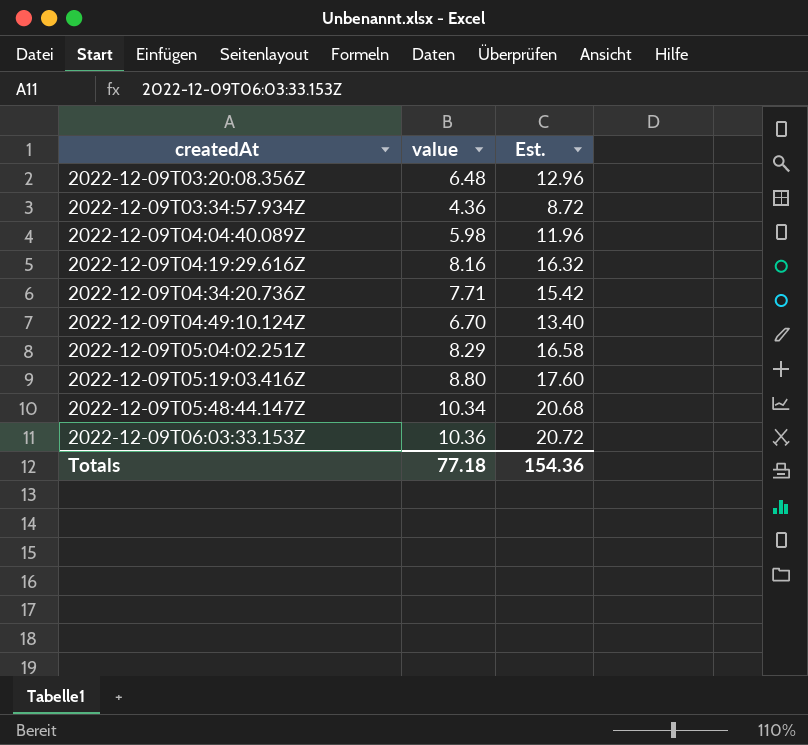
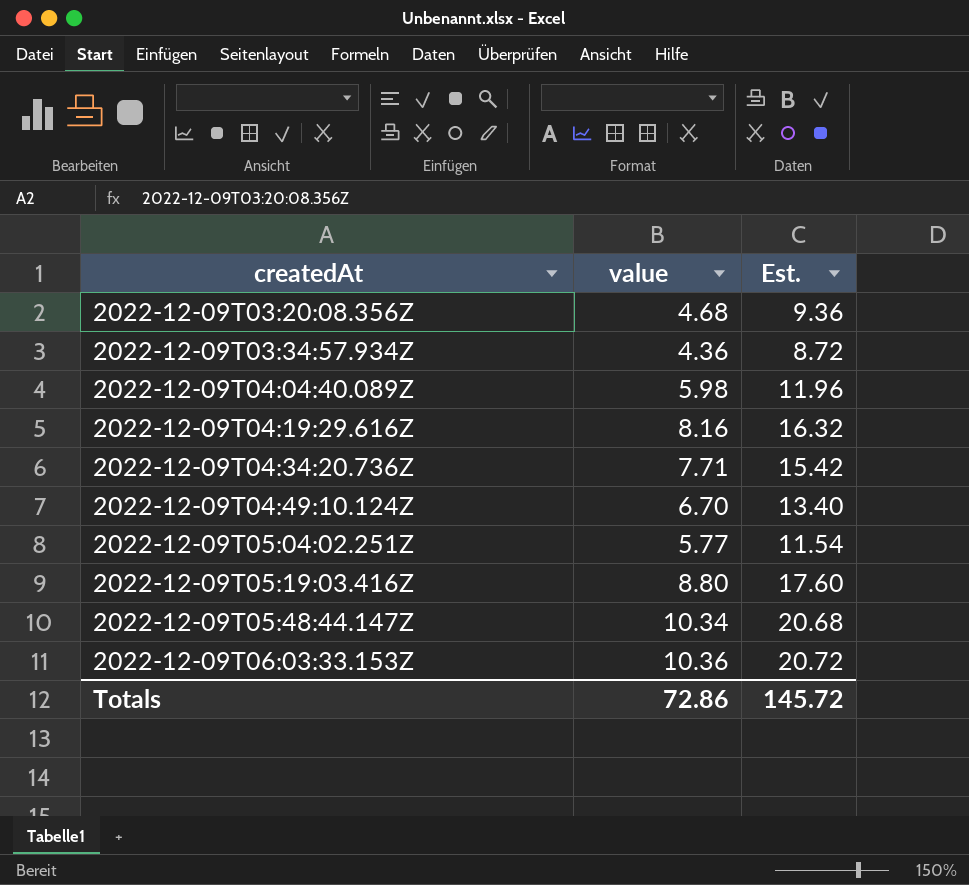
2022-12-09T03:20:08.356Z | value: 6.48 -> 4.68
2022-12-09T03:20:08.356Z | Est.: 12.96 -> 9.36
2022-12-09T05:04:02.251Z | value: 8.29 -> 5.77
2022-12-09T05:04:02.251Z | Est.: 16.58 -> 11.54
Totals | value: 77.18 -> 72.86
Totals | Est.: 154.36 -> 145.72

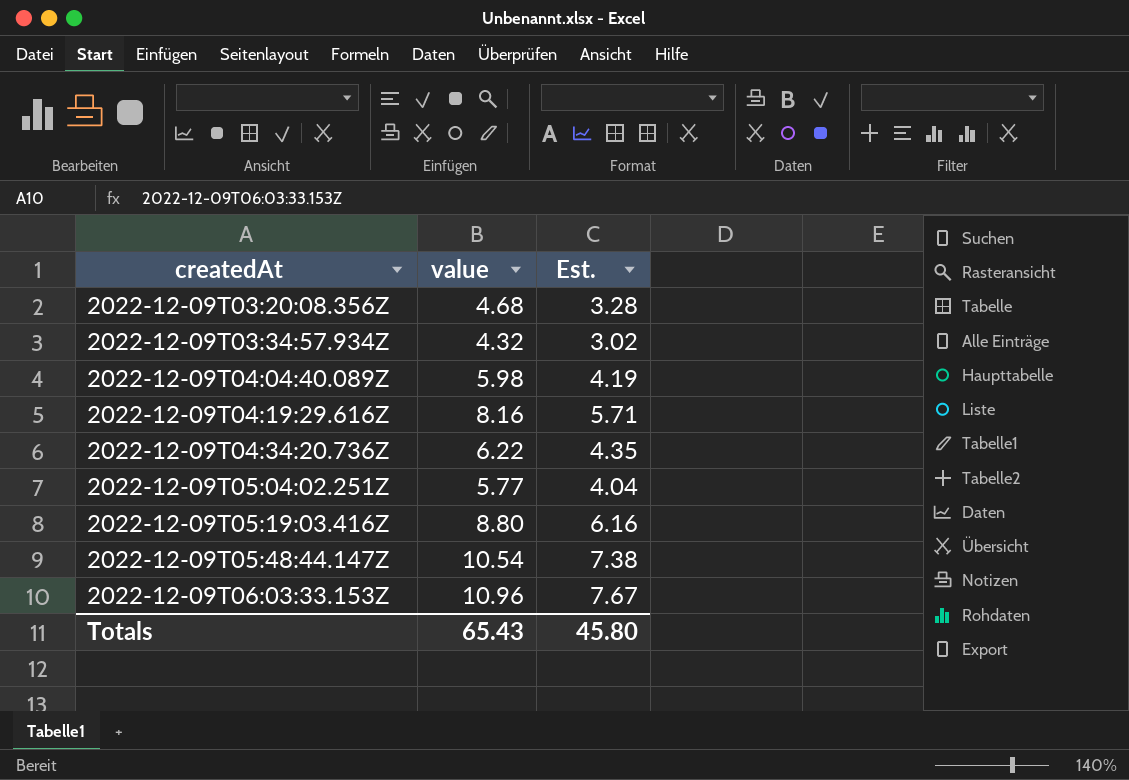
column Est. | formula: [value] * 2 -> [value] * 0.7
row 2022-12-09T04:49:10.124Z: 6.70 | 13.40 -> none
2022-12-09T03:34:57.934Z | value: 4.36 -> 4.32
2022-12-09T04:34:20.736Z | value: 7.71 -> 6.22
2022-12-09T05:48:44.147Z | value: 10.34 -> 10.54
2022-12-09T06:03:33.153Z | value: 10.36 -> 10.96
Totals | value: 72.86 -> 65.43
Totals | Est.: 145.72 -> 45.80

